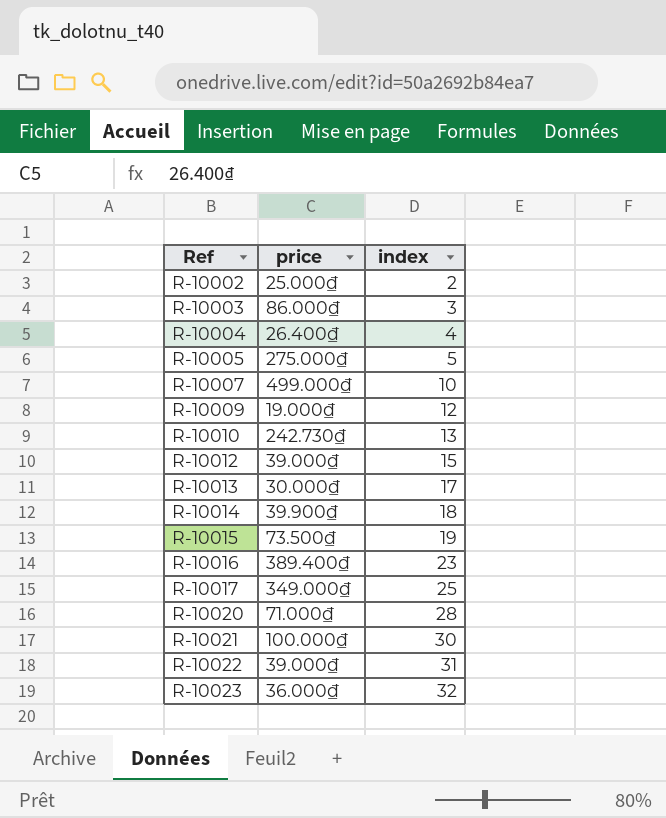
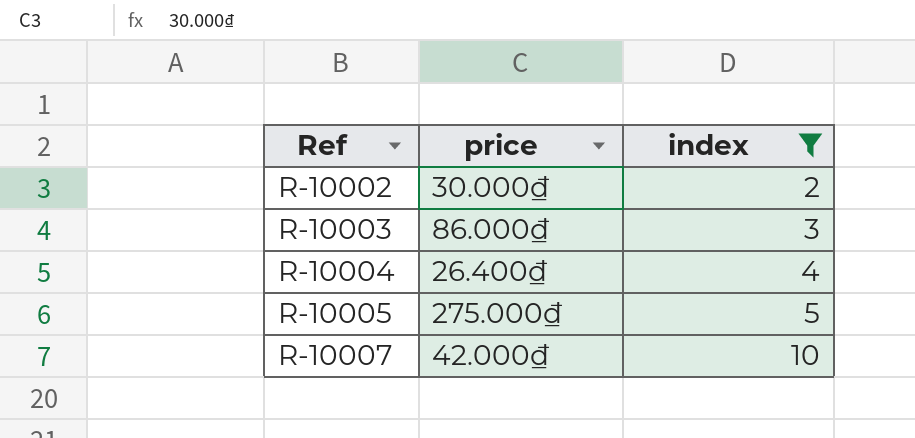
filter: none -> index <= 10
R-10002 | price: 25.000₫ -> 30.000₫
R-10007 | price: 499.000₫ -> 42.000₫

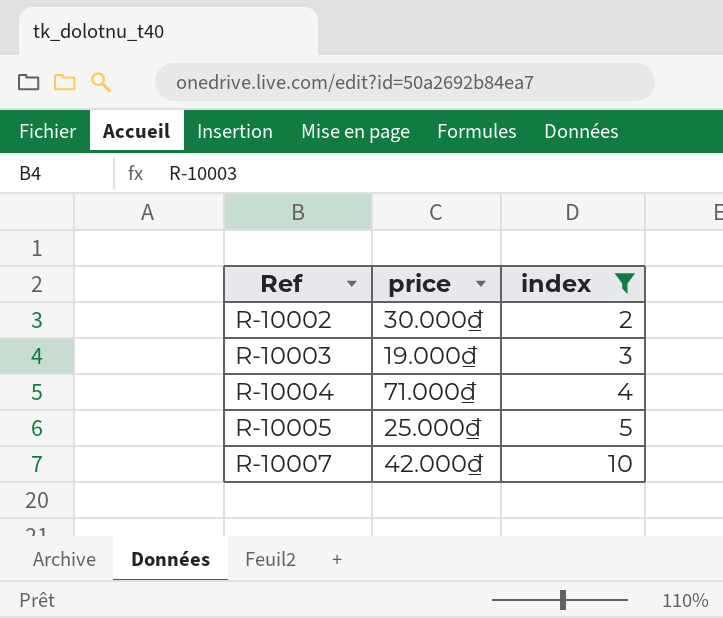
R-10003 | price: 86.000₫ -> 19.000₫
R-10004 | price: 26.400₫ -> 71.000₫
R-10005 | price: 275.000₫ -> 25.000₫

